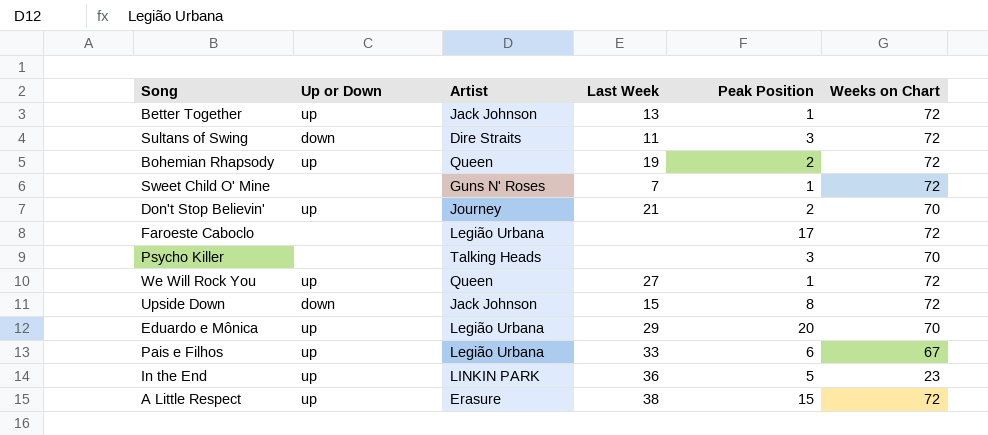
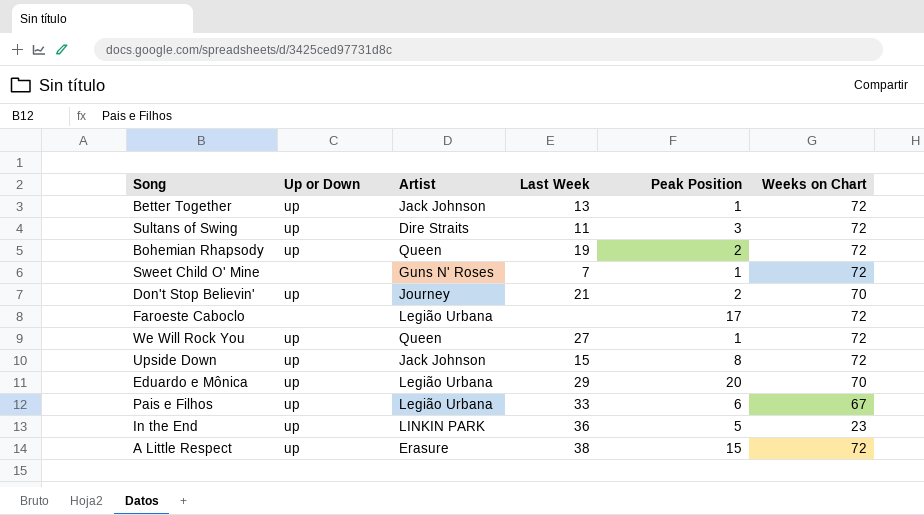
row Psycho Killer: none | Talking Heads | none | 3 | 70 -> none
Sultans of Swing | Up or Down: down -> up
Upside Down | Up or Down: down -> up

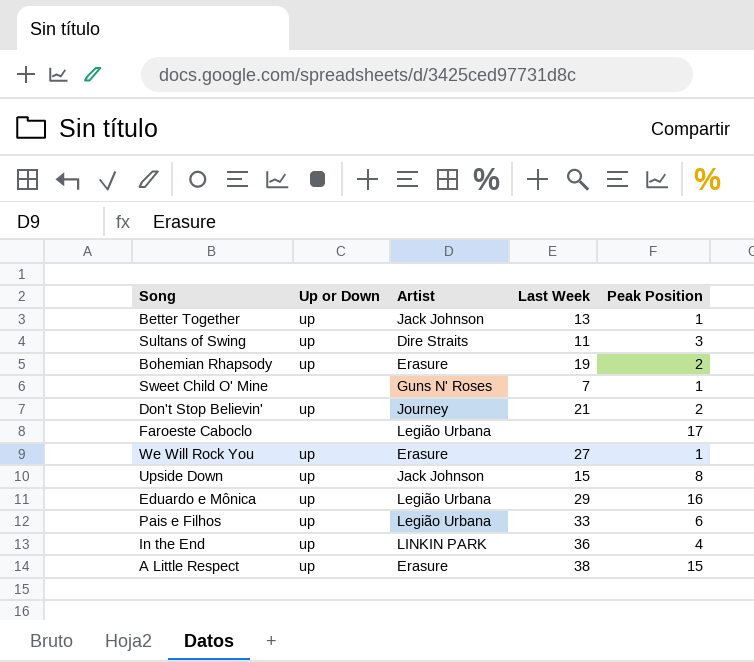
column Weeks on Chart | position: 6 -> none
Bohemian Rhapsody | Artist: Queen -> Erasure
We Will Rock You | Artist: Queen -> Erasure
Eduardo e Mônica | Peak Position: 20 -> 16
In the End | Peak Position: 5 -> 4

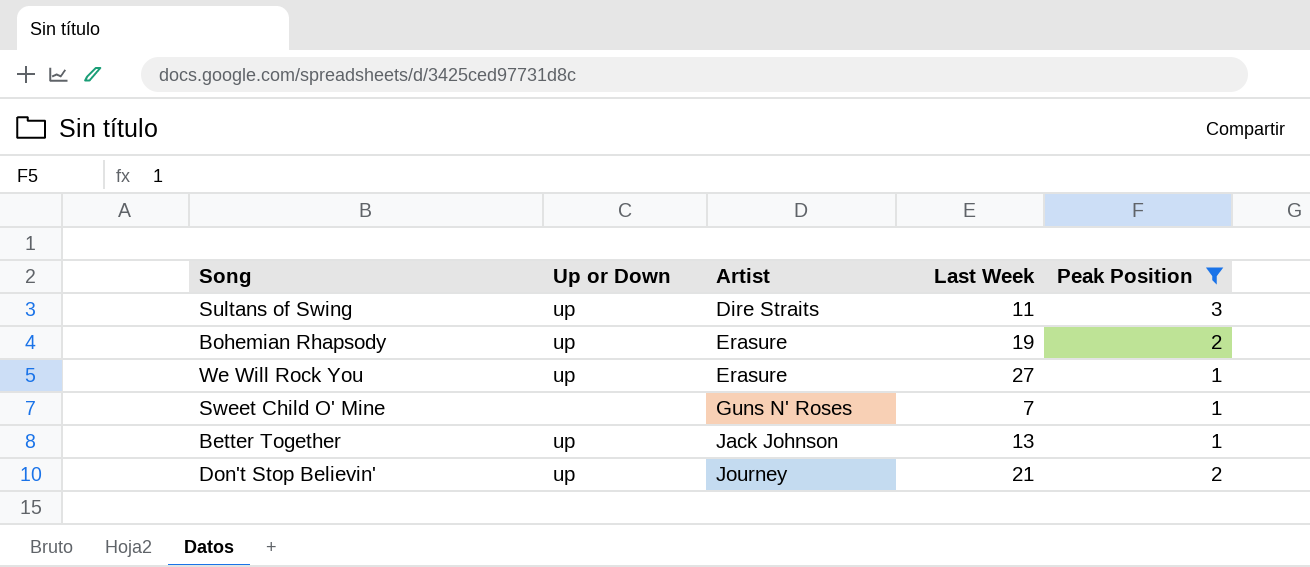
filter: none -> Peak Position <= 3
row order: none -> Artist ascending

